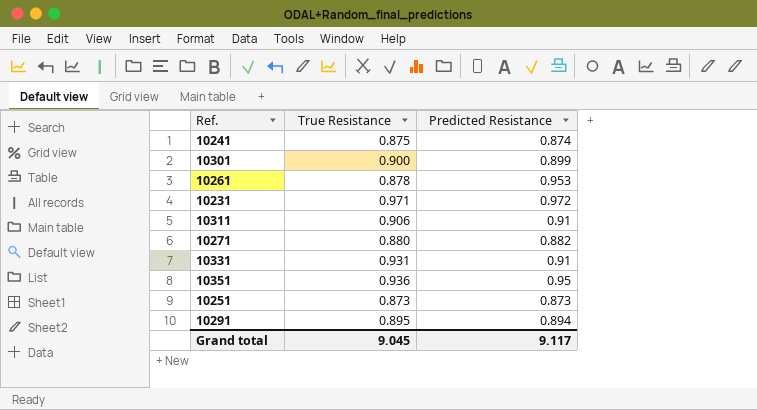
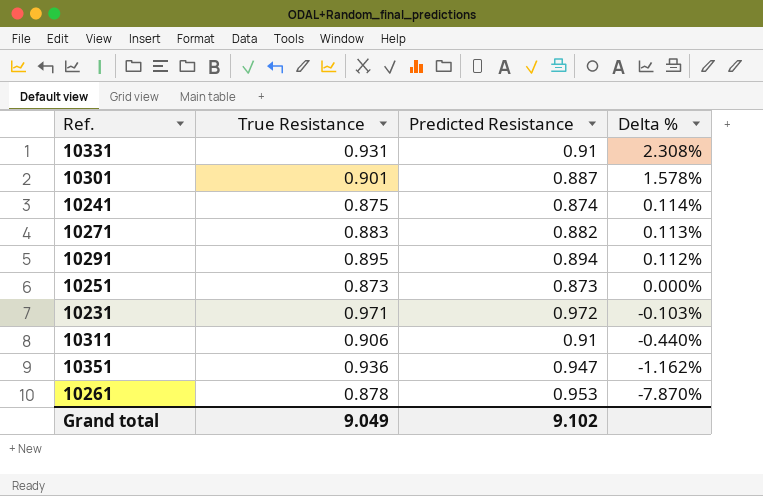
row order: none -> Delta % descending
column Delta % | formula: none -> ([True Resistance] - [Predicted Resistance]) / [Predicted Resistance]
10301 | True Resistance: 0.900 -> 0.901
10301 | Predicted Resistance: 0.899 -> 0.887
10271 | True Resistance: 0.880 -> 0.883
10351 | Predicted Resistance: 0.95 -> 0.947
Grand total | True Resistance: 9.045 -> 9.049
Grand total | Predicted Resistance: 9.117 -> 9.102

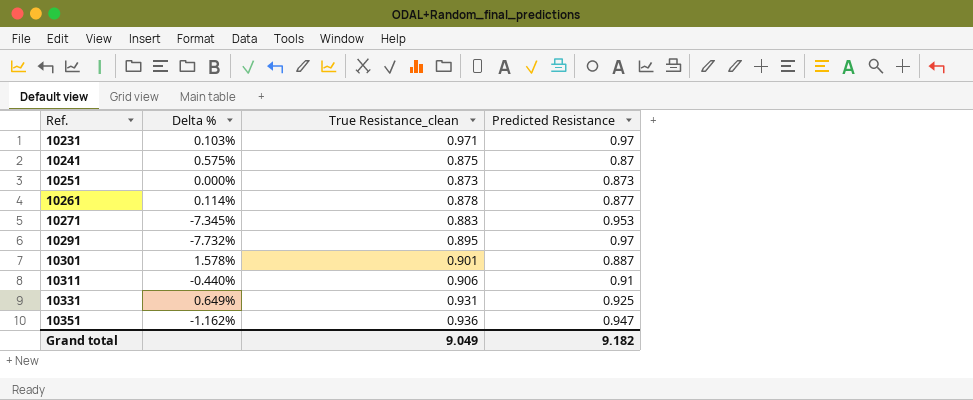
row order: Delta % descending -> Ref. ascending
column Delta % | position: 4 -> 2
column name: True Resistance -> True Resistance_clean
10231 | Delta %: -0.103% -> 0.103%
10231 | Predicted Resistance: 0.972 -> 0.97
10241 | Delta %: 0.114% -> 0.575%
10241 | Predicted Resistance: 0.874 -> 0.87
10261 | Delta %: -7.870% -> 0.114%
10261 | Predicted Resistance: 0.953 -> 0.877
10271 | Delta %: 0.113% -> -7.345%
10271 | Predicted Resistance: 0.882 -> 0.953
10291 | Delta %: 0.112% -> -7.732%
10291 | Predicted Resistance: 0.894 -> 0.97
10331 | Delta %: 2.308% -> 0.649%
10331 | Predicted Resistance: 0.91 -> 0.925
Grand total | Predicted Resistance: 9.102 -> 9.182

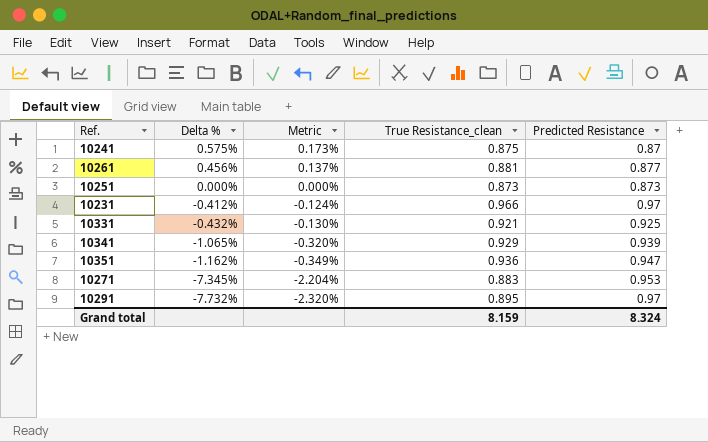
row order: Ref. ascending -> Delta % descending
column Metric | formula: none -> [Delta %] * 0.3
row 10301: 1.578% | 0.901 | 0.887 -> none
row 10311: -0.440% | 0.906 | 0.91 -> none
10261 | Delta %: 0.114% -> 0.456%
10261 | True Resistance_clean: 0.878 -> 0.881
10231 | Delta %: 0.103% -> -0.412%
10231 | True Resistance_clean: 0.971 -> 0.966
10331 | Delta %: 0.649% -> -0.432%
10331 | True Resistance_clean: 0.931 -> 0.921
row 10341: none -> -1.065% | -0.320% | 0.929 | 0.939
Grand total | True Resistance_clean: 9.049 -> 8.159
Grand total | Predicted Resistance: 9.182 -> 8.324

